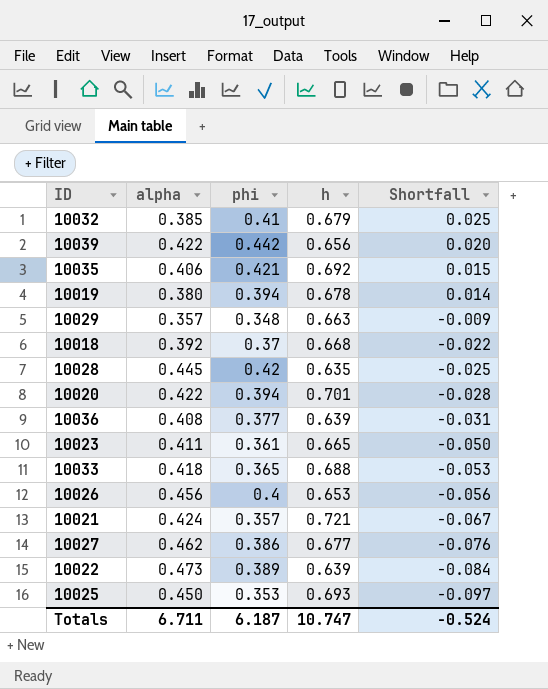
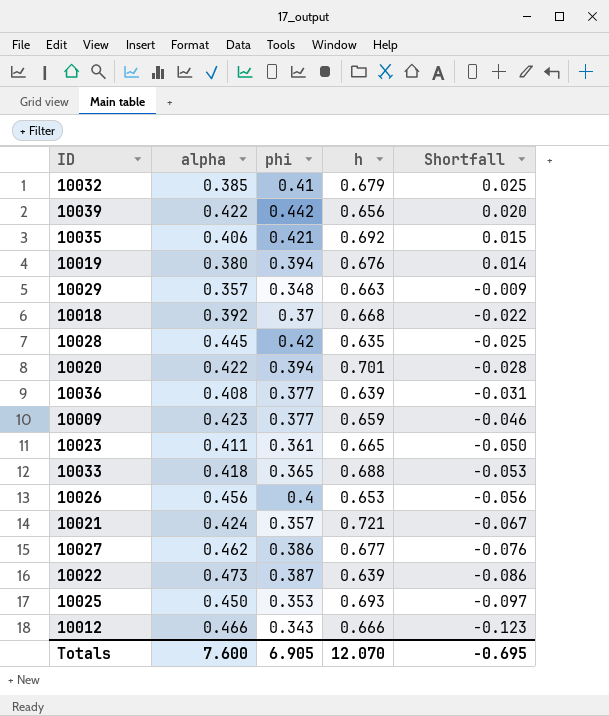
10019 | h: 0.678 -> 0.676
row 10009: none -> 0.423 | 0.377 | 0.659 | -0.046
10022 | phi: 0.389 -> 0.387
10022 | Shortfall: -0.084 -> -0.086
row 10012: none -> 0.466 | 0.343 | 0.666 | -0.123
Totals | alpha: 6.711 -> 7.600
Totals | phi: 6.187 -> 6.905
Totals | h: 10.747 -> 12.070
Totals | Shortfall: -0.524 -> -0.695

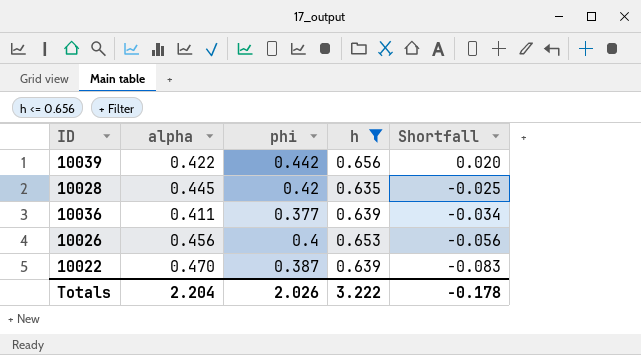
filter: none -> h <= 0.656
10036 | alpha: 0.408 -> 0.411
10036 | Shortfall: -0.031 -> -0.034
10022 | alpha: 0.473 -> 0.470
10022 | Shortfall: -0.086 -> -0.083
Totals | alpha: 7.600 -> 2.204
Totals | phi: 6.905 -> 2.026
Totals | h: 12.070 -> 3.222
Totals | Shortfall: -0.695 -> -0.178

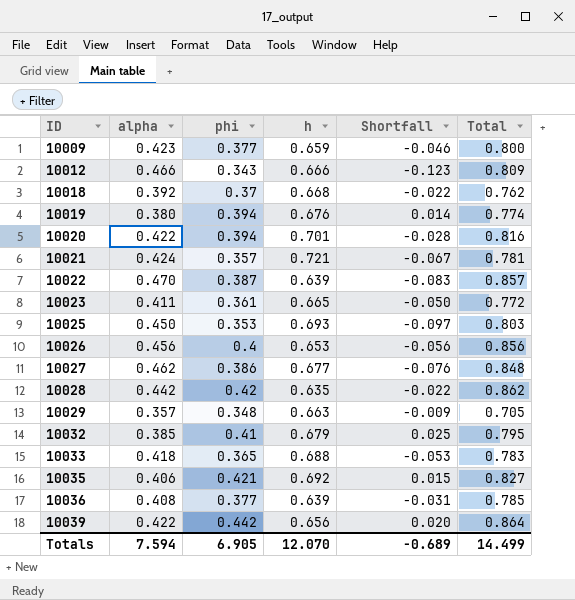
filter: h <= 0.656 -> none
row order: Shortfall descending -> ID ascending
column Total | formula: none -> [alpha] + [phi]
10028 | alpha: 0.445 -> 0.442
10028 | Shortfall: -0.025 -> -0.022
10036 | alpha: 0.411 -> 0.408
10036 | Shortfall: -0.034 -> -0.031
Totals | alpha: 2.204 -> 7.594
Totals | phi: 2.026 -> 6.905
Totals | h: 3.222 -> 12.070
Totals | Shortfall: -0.178 -> -0.689

